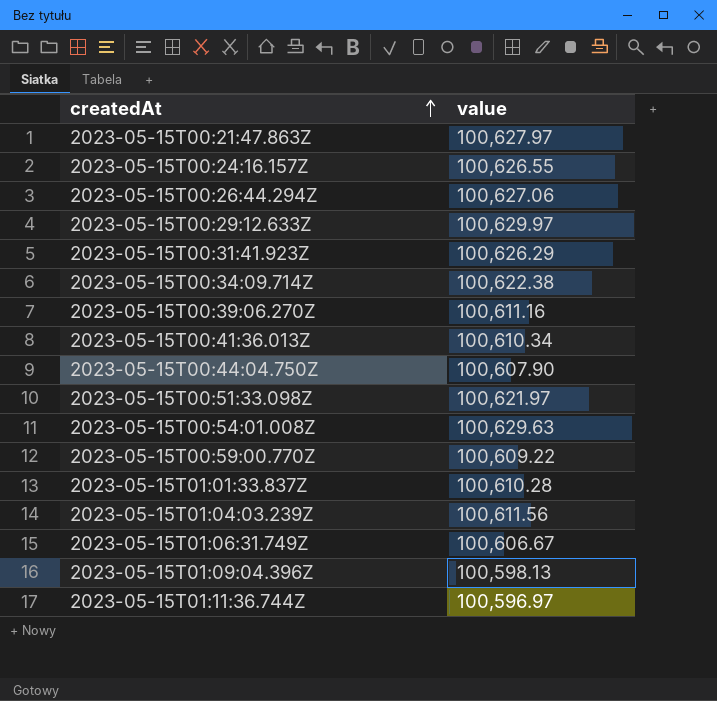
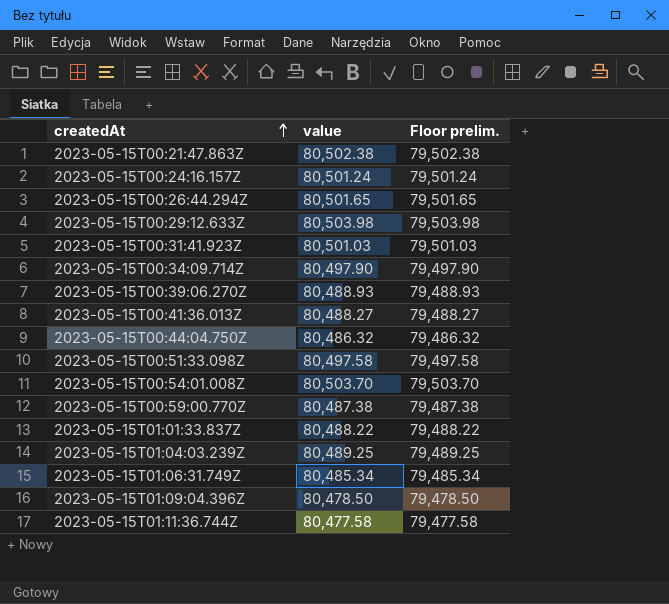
column Floor prelim. | formula: none -> [value] - 1000
2023-05-15T00:21:47.863Z | value: 100,627.97 -> 80,502.38
2023-05-15T00:24:16.157Z | value: 100,626.55 -> 80,501.24
2023-05-15T00:26:44.294Z | value: 100,627.06 -> 80,501.65
2023-05-15T00:29:12.633Z | value: 100,629.97 -> 80,503.98
2023-05-15T00:31:41.923Z | value: 100,626.29 -> 80,501.03
2023-05-15T00:34:09.714Z | value: 100,622.38 -> 80,497.90
2023-05-15T00:39:06.270Z | value: 100,611.16 -> 80,488.93
2023-05-15T00:41:36.013Z | value: 100,610.34 -> 80,488.27
2023-05-15T00:44:04.750Z | value: 100,607.90 -> 80,486.32
2023-05-15T00:51:33.098Z | value: 100,621.97 -> 80,497.58
2023-05-15T00:54:01.008Z | value: 100,629.63 -> 80,503.70
2023-05-15T00:59:00.770Z | value: 100,609.22 -> 80,487.38
2023-05-15T01:01:33.837Z | value: 100,610.28 -> 80,488.22
2023-05-15T01:04:03.239Z | value: 100,611.56 -> 80,489.25
2023-05-15T01:06:31.749Z | value: 100,606.67 -> 80,485.34
2023-05-15T01:09:04.396Z | value: 100,598.13 -> 80,478.50
2023-05-15T01:11:36.744Z | value: 100,596.97 -> 80,477.58

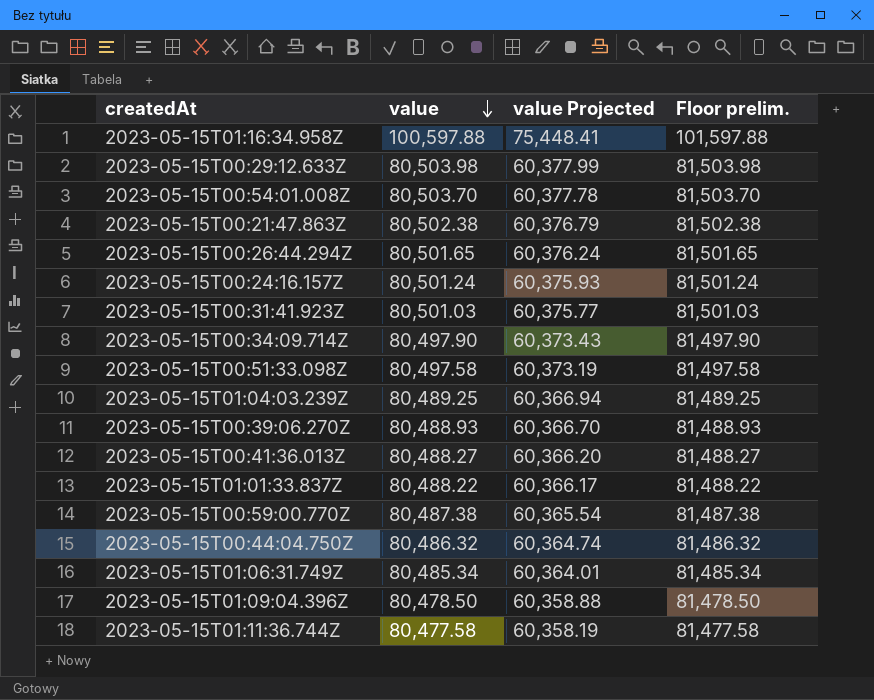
row order: createdAt ascending -> value descending
column value Projected | formula: none -> [value] * 0.75
column Floor prelim. | formula: [value] - 1000 -> [value] + 1000
row 2023-05-15T01:16:34.958Z: none -> 100,597.88 | 75,448.41 | 101,597.88

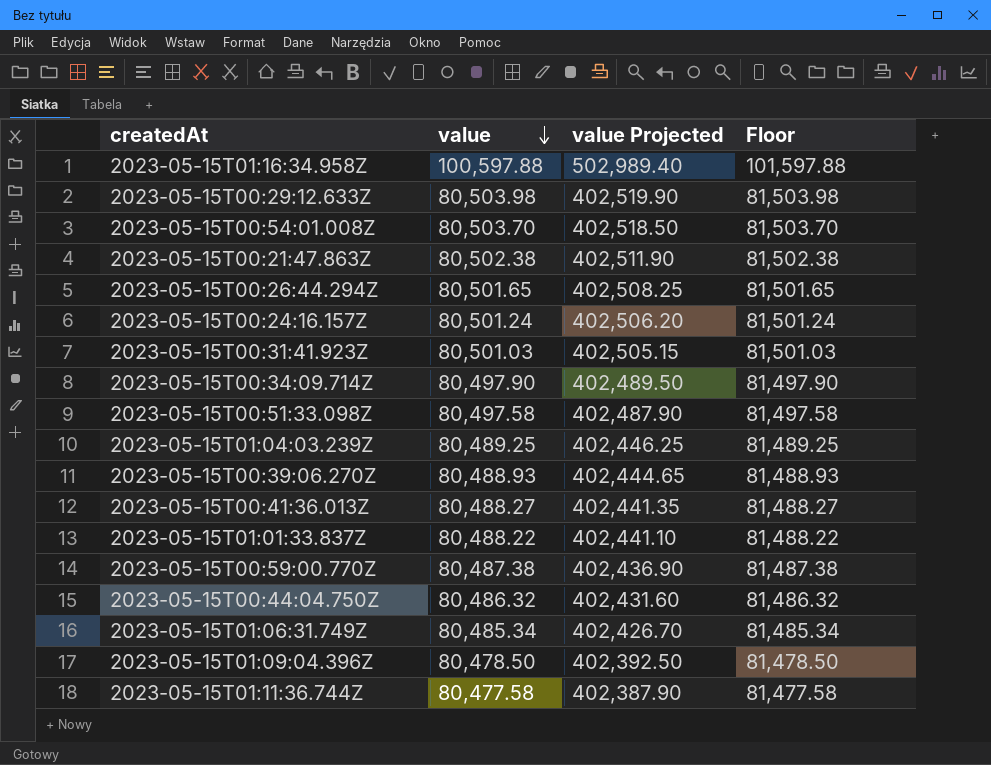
column value Projected | formula: [value] * 0.75 -> [value] * 5
column name: Floor prelim. -> Floor

